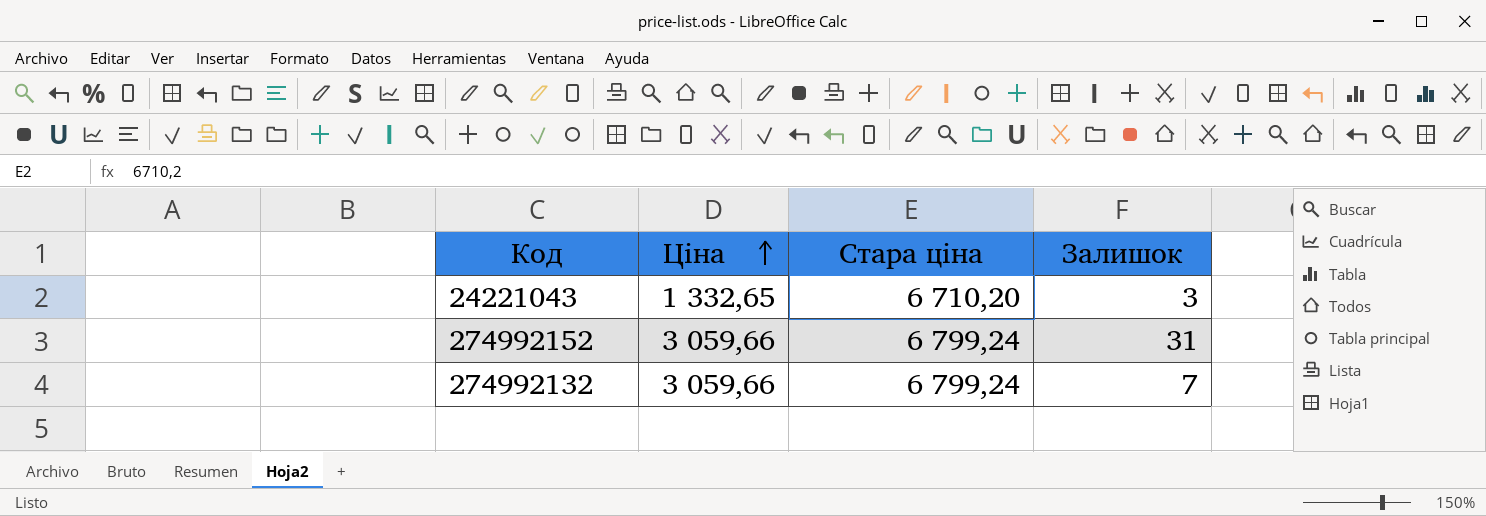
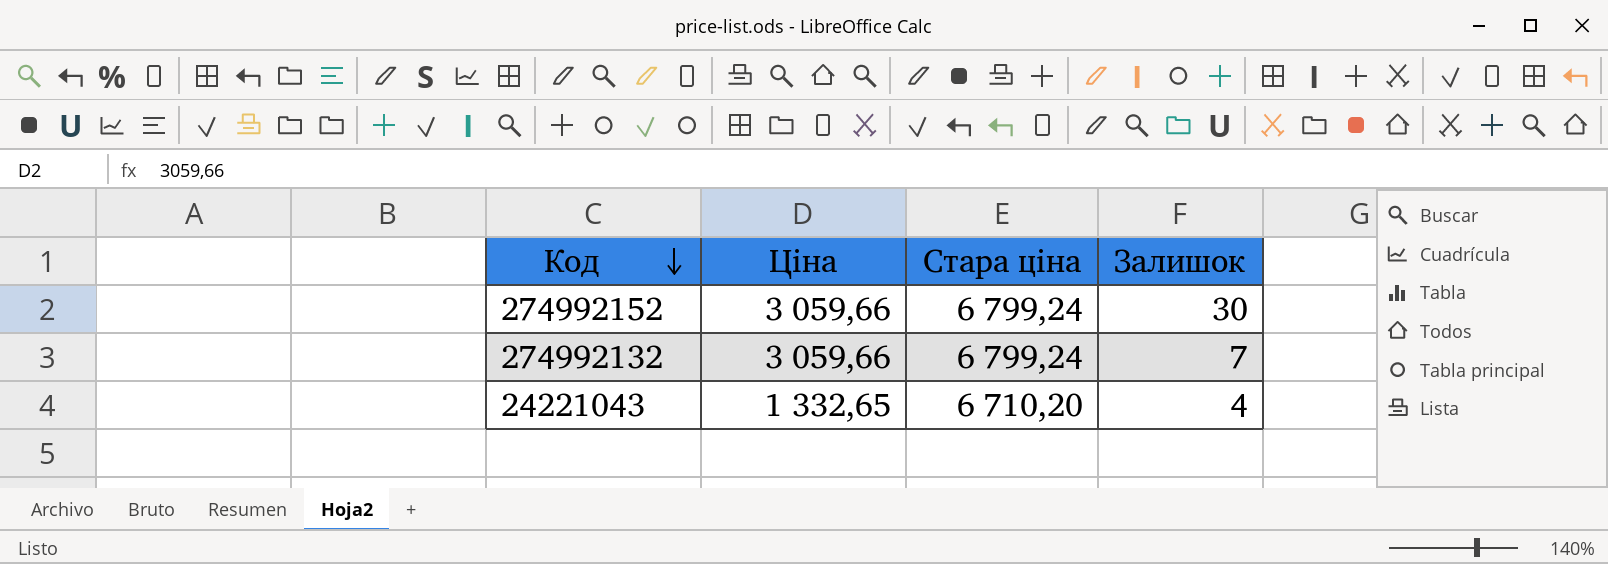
row order: Ціна ascending -> Код descending
274992152 | Залишок: 31 -> 30
24221043 | Залишок: 3 -> 4

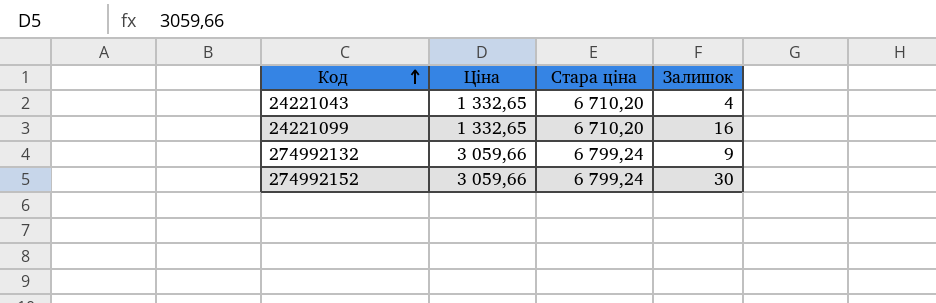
row order: Код descending -> Код ascending
row 24221099: none -> 1 332,65 | 6 710,20 | 16
274992132 | Залишок: 7 -> 9

